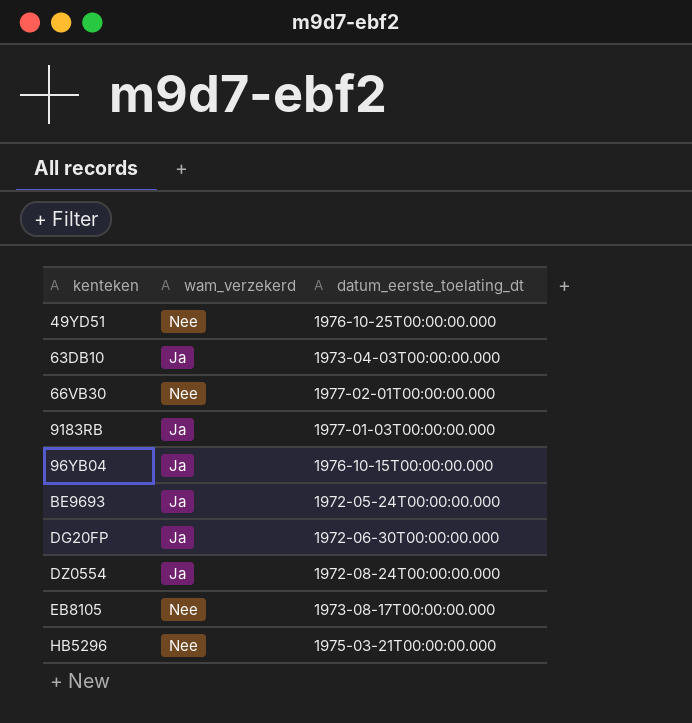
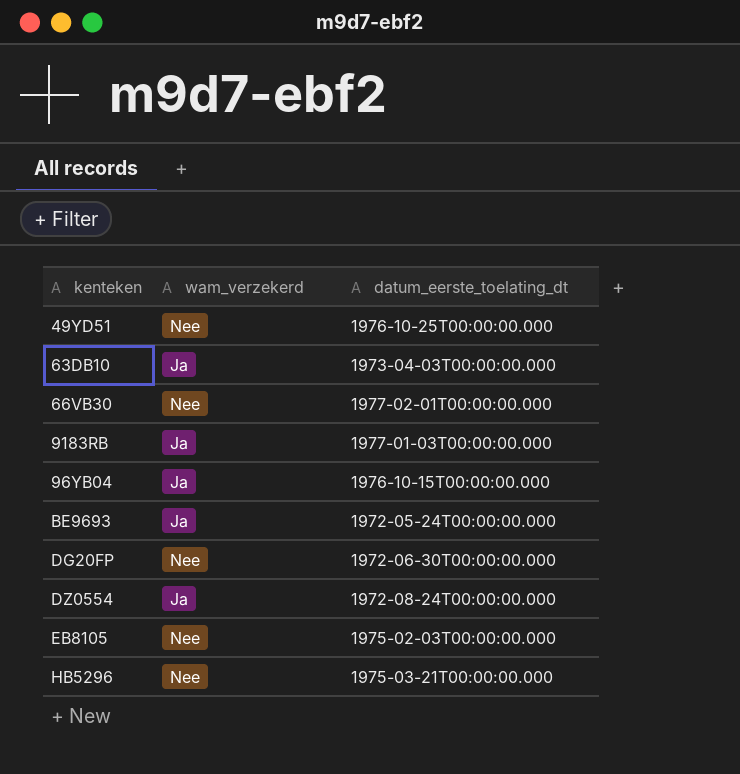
DG20FP | wam_verzekerd: Ja -> Nee
EB8105 | datum_eerste_toelating_dt: 1973-08-17T00:00:00.000 -> 1975-02-03T00:00:00.000

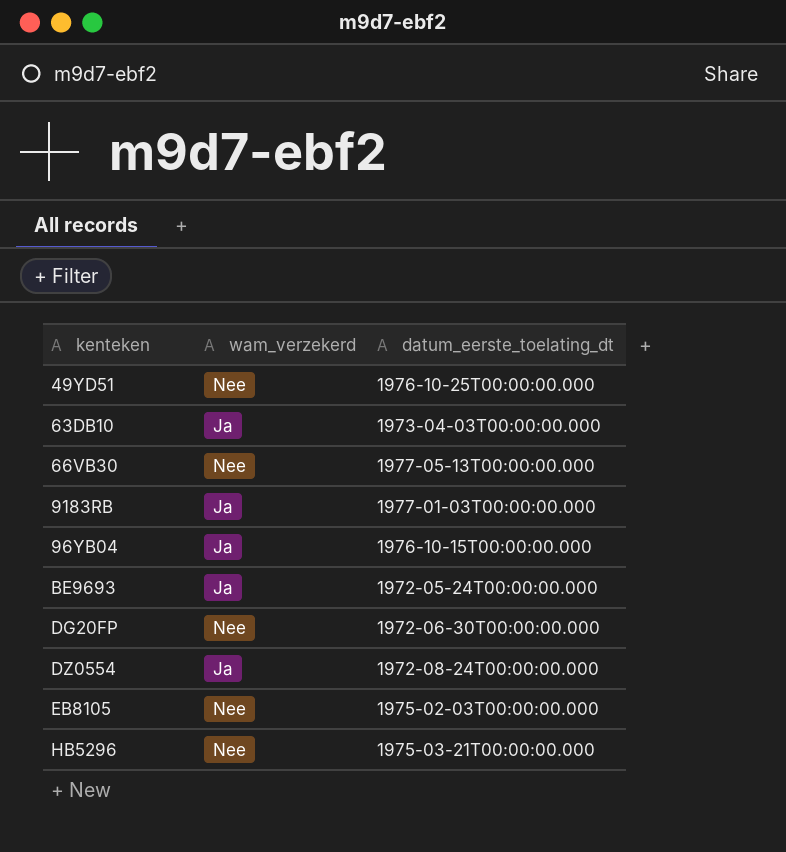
66VB30 | datum_eerste_toelating_dt: 1977-02-01T00:00:00.000 -> 1977-05-13T00:00:00.000

